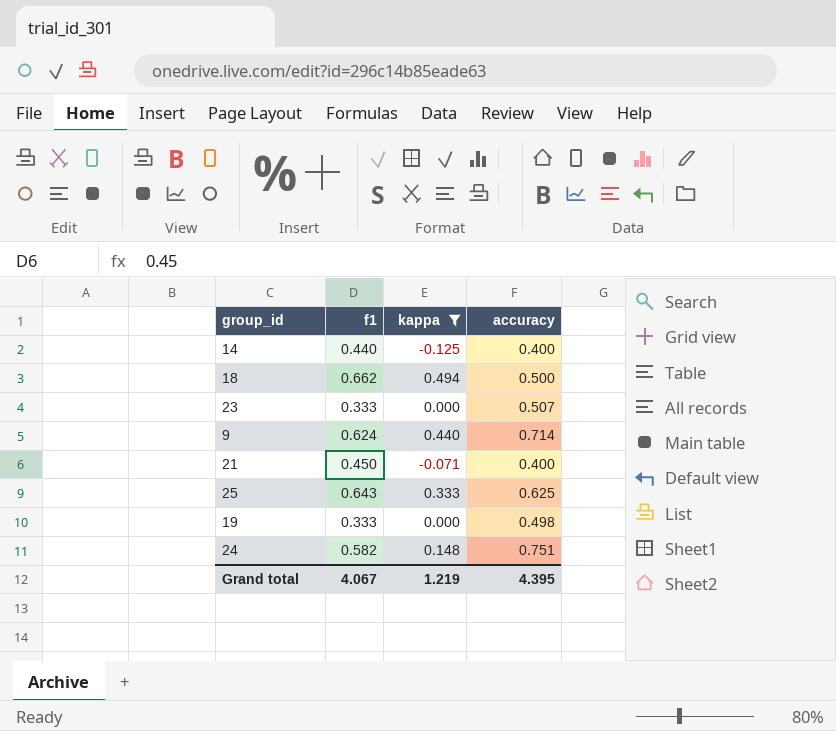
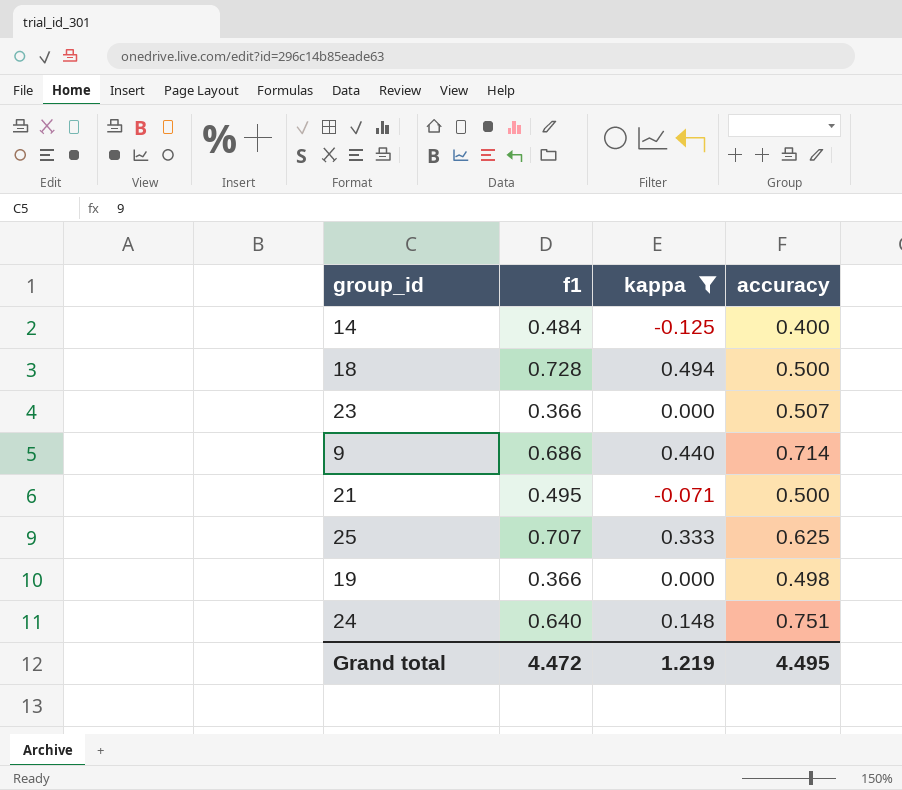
14 | f1: 0.440 -> 0.484
18 | f1: 0.662 -> 0.728
23 | f1: 0.333 -> 0.366
9 | f1: 0.624 -> 0.686
21 | f1: 0.450 -> 0.495
21 | accuracy: 0.400 -> 0.500
25 | f1: 0.643 -> 0.707
19 | f1: 0.333 -> 0.366
24 | f1: 0.582 -> 0.640
Grand total | f1: 4.067 -> 4.472
Grand total | accuracy: 4.395 -> 4.495

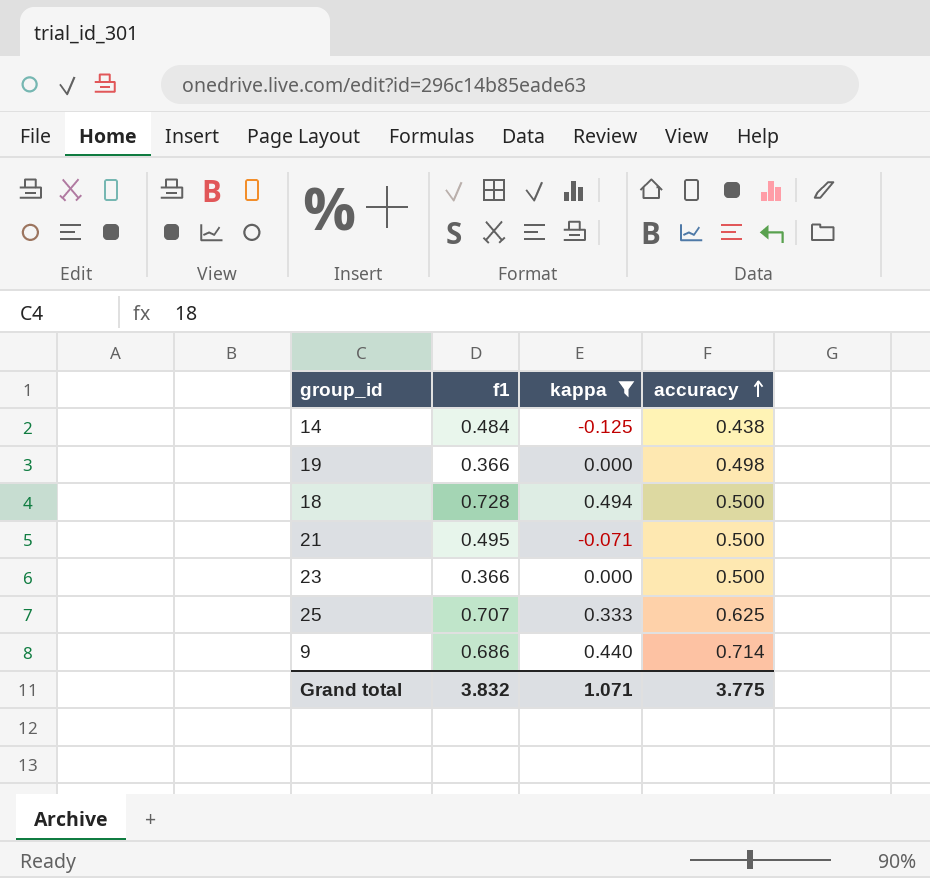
row order: none -> accuracy ascending
row 24: 0.640 | 0.148 | 0.751 -> none
14 | accuracy: 0.400 -> 0.438
23 | accuracy: 0.507 -> 0.500
Grand total | f1: 4.472 -> 3.832
Grand total | kappa: 1.219 -> 1.071
Grand total | accuracy: 4.495 -> 3.775

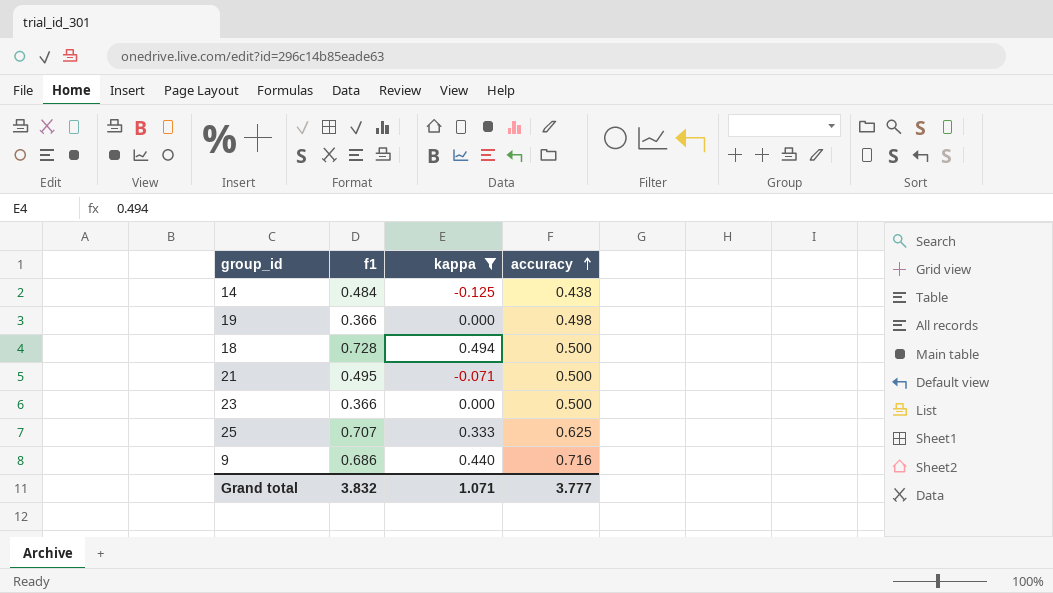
9 | accuracy: 0.714 -> 0.716
Grand total | accuracy: 3.775 -> 3.777

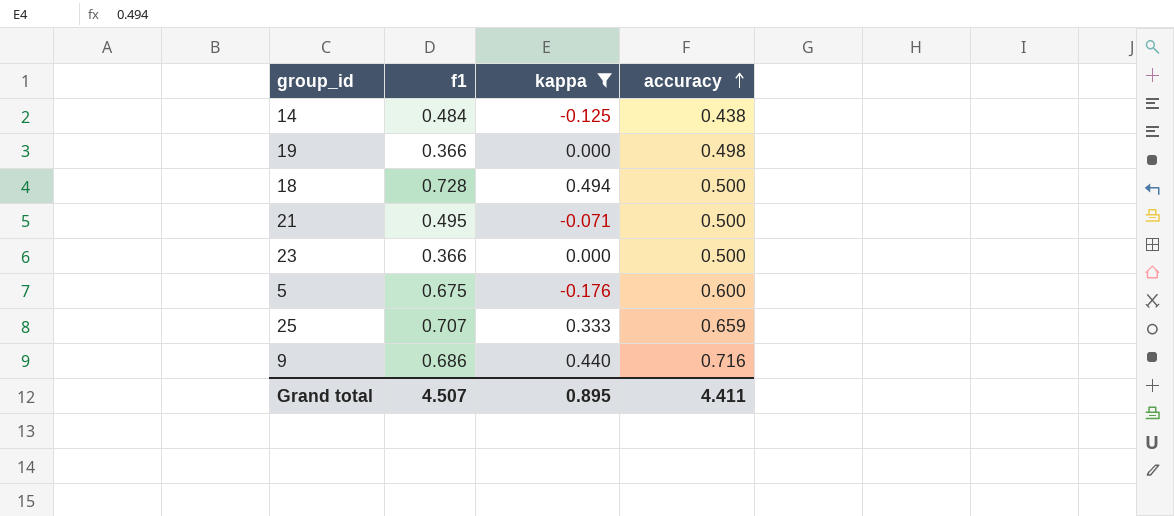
row 5: none -> 0.675 | -0.176 | 0.600
25 | accuracy: 0.625 -> 0.659
Grand total | f1: 3.832 -> 4.507
Grand total | kappa: 1.071 -> 0.895
Grand total | accuracy: 3.777 -> 4.411

